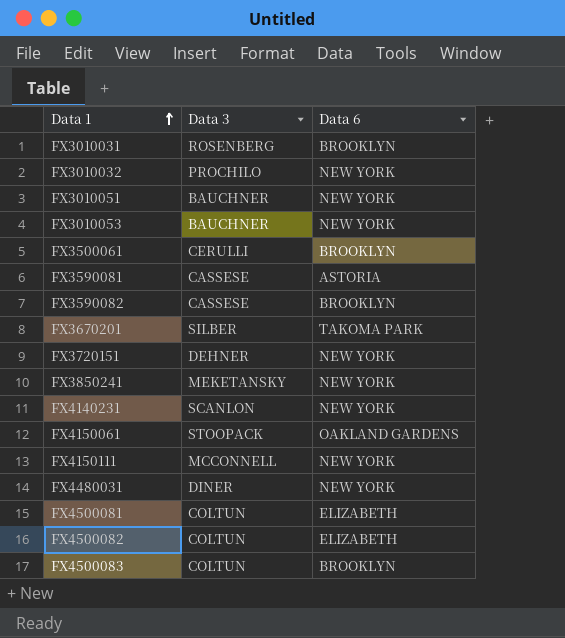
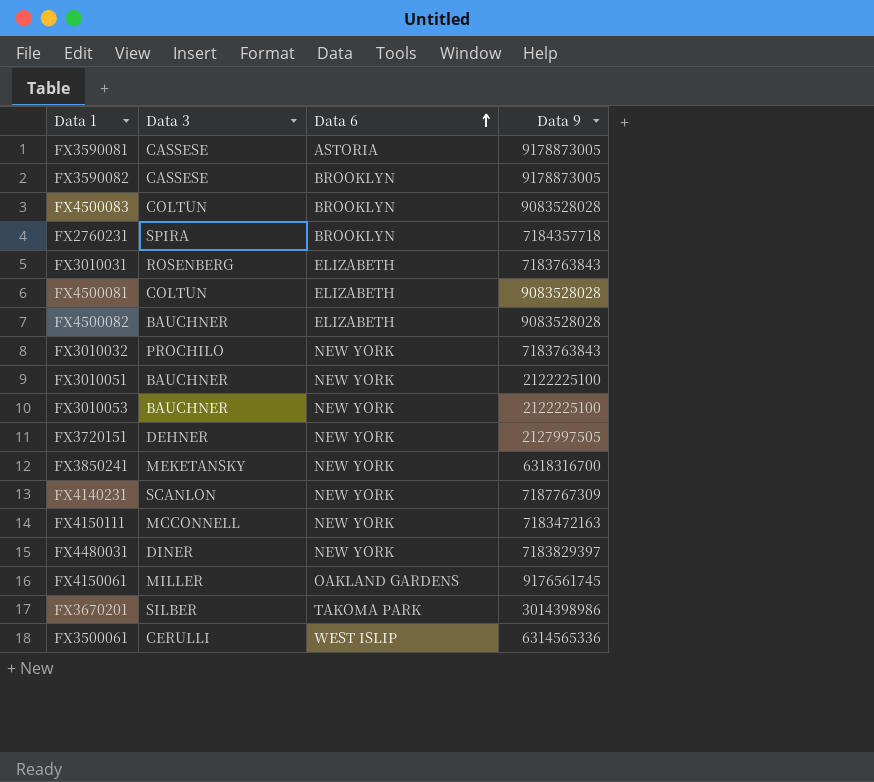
row order: Data 1 ascending -> Data 6 ascending
column Data 9 | position: none -> 4
row FX2760231: none -> SPIRA | BROOKLYN | 7184357718
FX3010031 | Data 6: BROOKLYN -> ELIZABETH
FX4500082 | Data 3: COLTUN -> BAUCHNER
FX4150061 | Data 3: STOOPACK -> MILLER
FX3500061 | Data 6: BROOKLYN -> WEST ISLIP

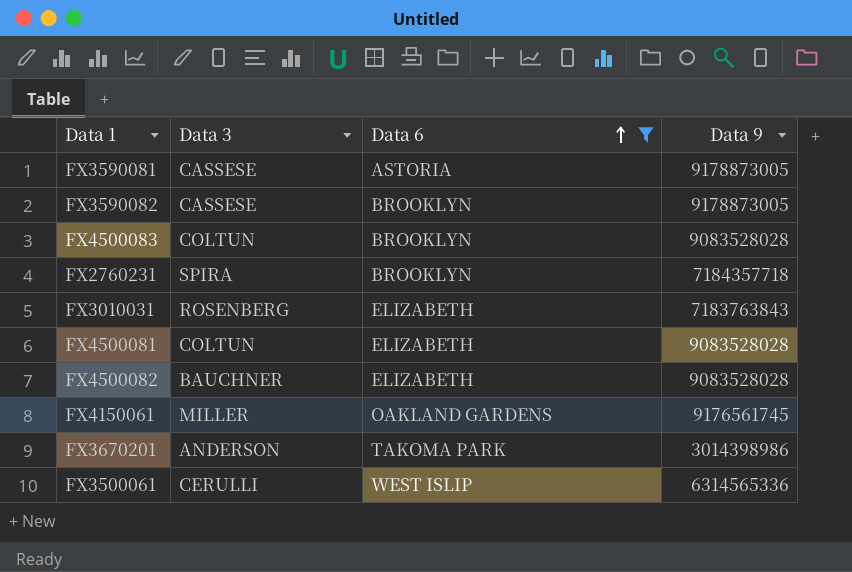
filter: none -> Data 6 != NEW YORK
FX3670201 | Data 3: SILBER -> ANDERSON

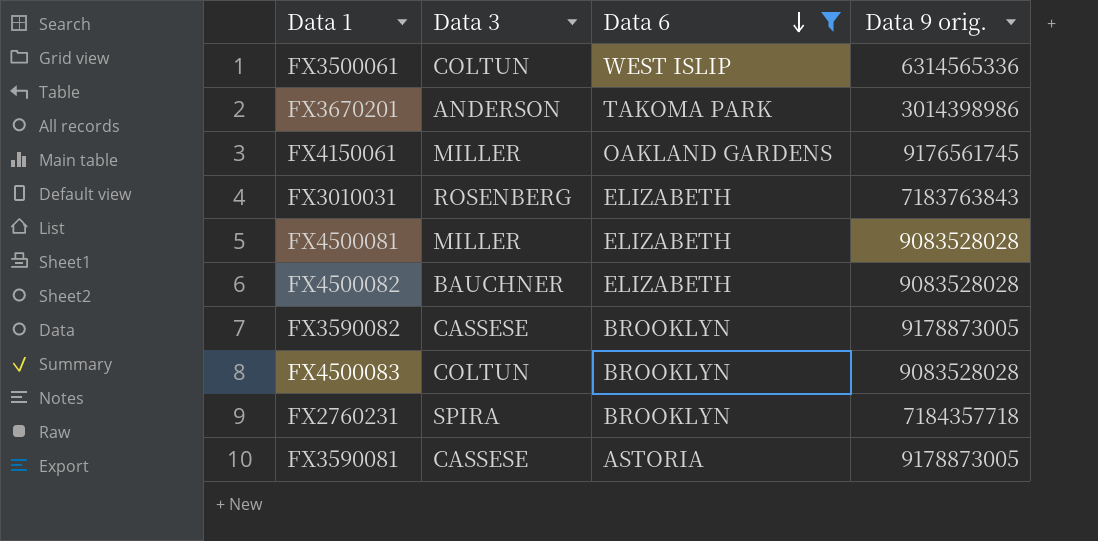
row order: Data 6 ascending -> Data 6 descending
column name: Data 9 -> Data 9 orig.
FX3500061 | Data 3: CERULLI -> COLTUN
FX4500081 | Data 3: COLTUN -> MILLER

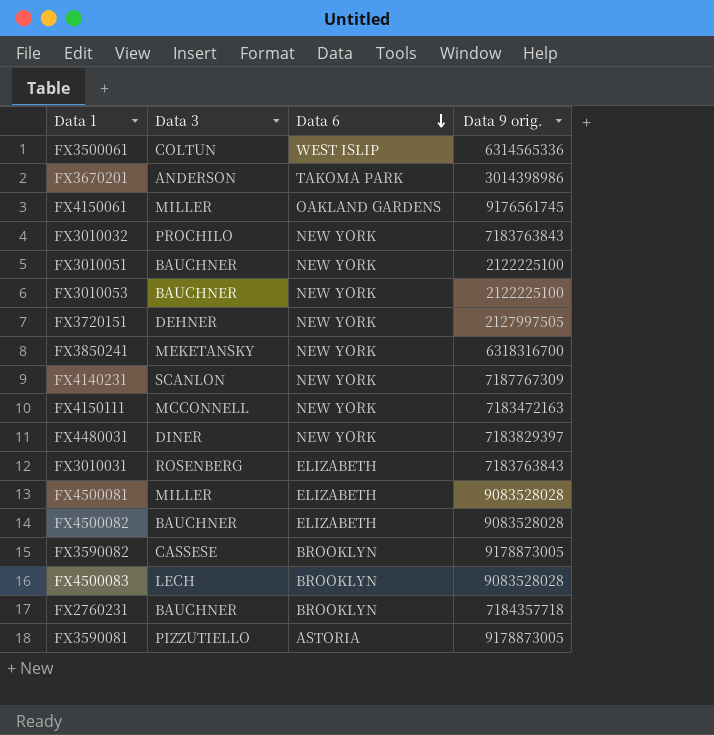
filter: Data 6 != NEW YORK -> none
FX4500083 | Data 3: COLTUN -> LECH
FX2760231 | Data 3: SPIRA -> BAUCHNER
FX3590081 | Data 3: CASSESE -> PIZZUTIELLO

